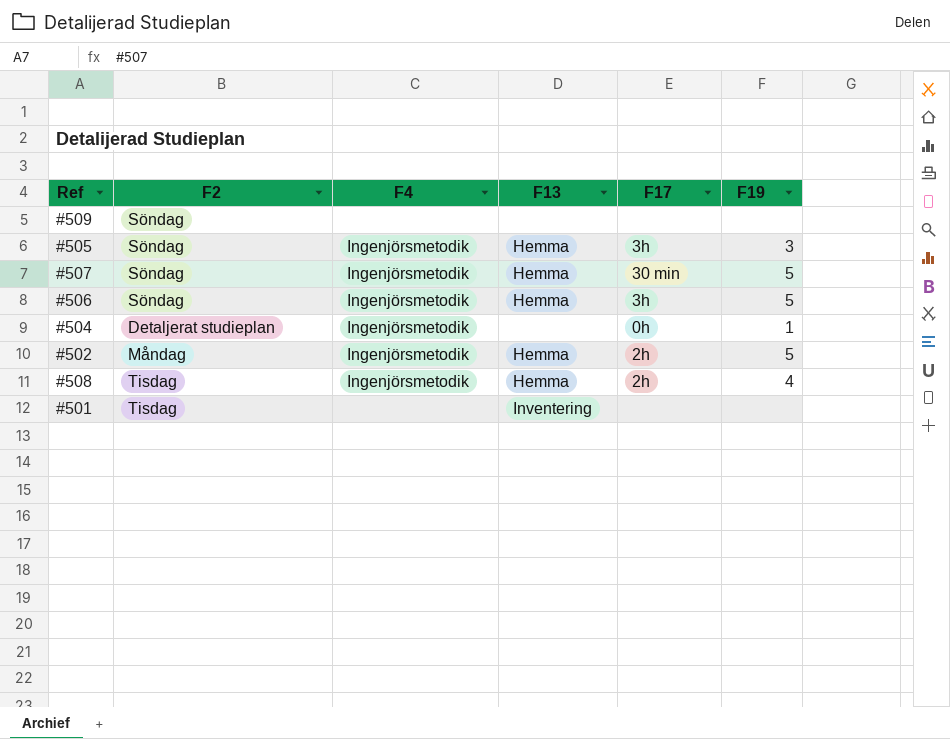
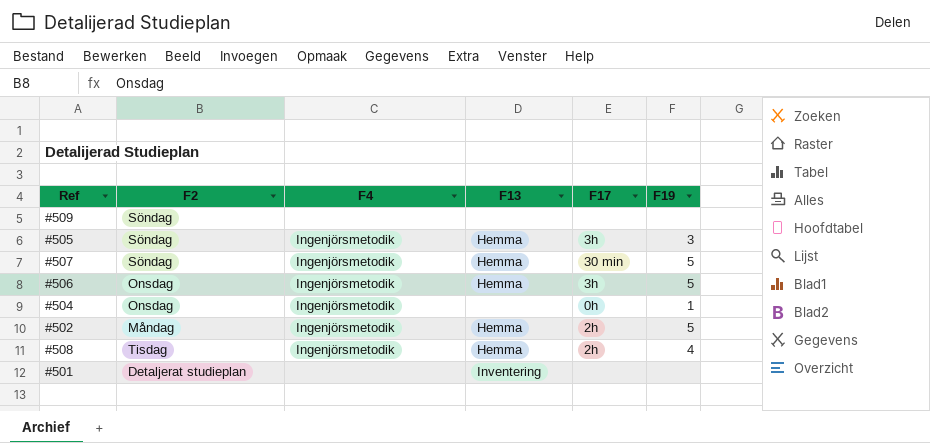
#506 | F2: Söndag -> Onsdag
#504 | F2: Detaljerat studieplan -> Onsdag
#501 | F2: Tisdag -> Detaljerat studieplan

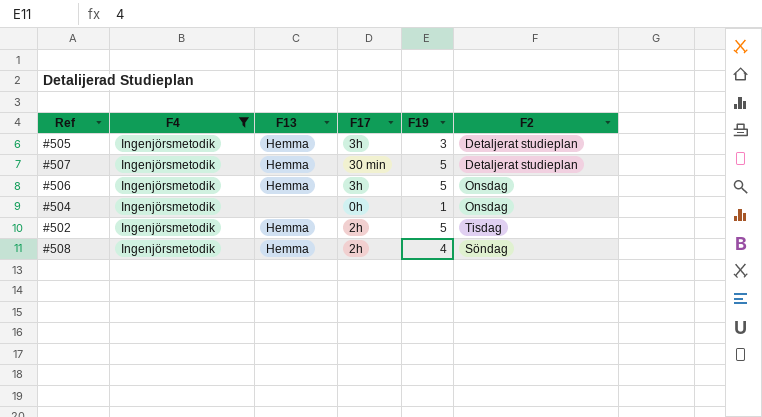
filter: none -> F4 = Ingenjörsmetodik
column F2 | position: 2 -> 6
#505 | F2: Söndag -> Detaljerat studieplan
#507 | F2: Söndag -> Detaljerat studieplan
#502 | F2: Måndag -> Tisdag
#508 | F2: Tisdag -> Söndag

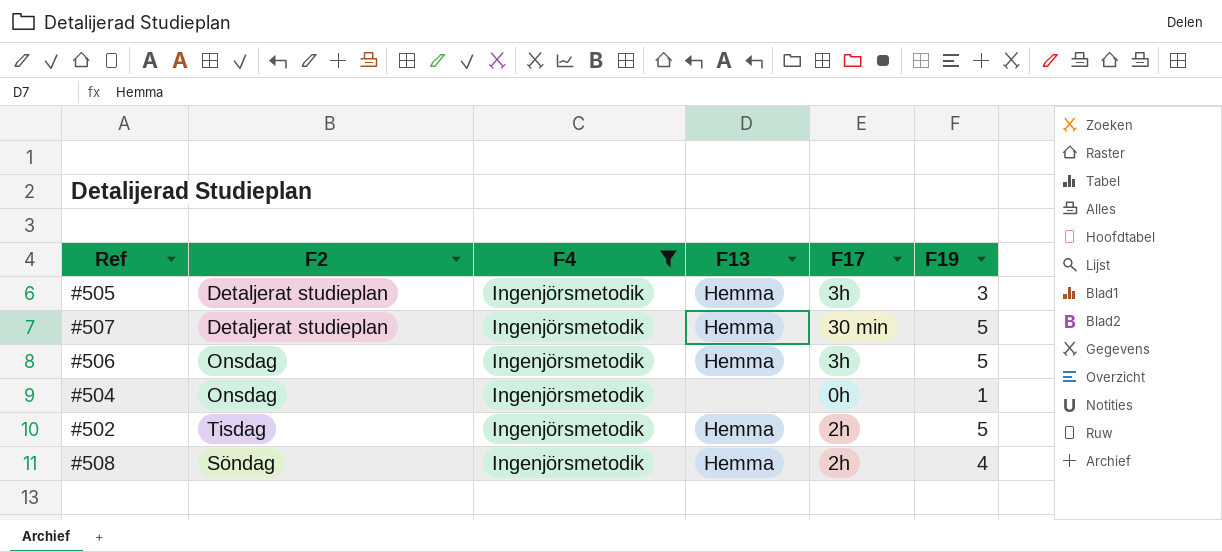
column F2 | position: 6 -> 2

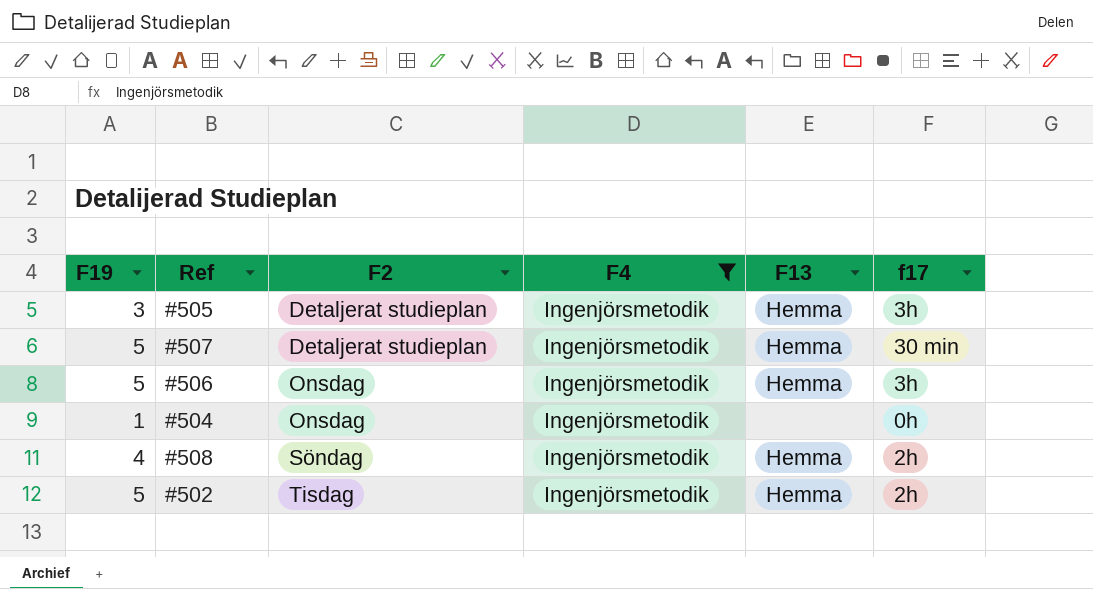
row order: none -> F2 ascending
column F19 | position: 6 -> 1
column name: F17 -> f17

